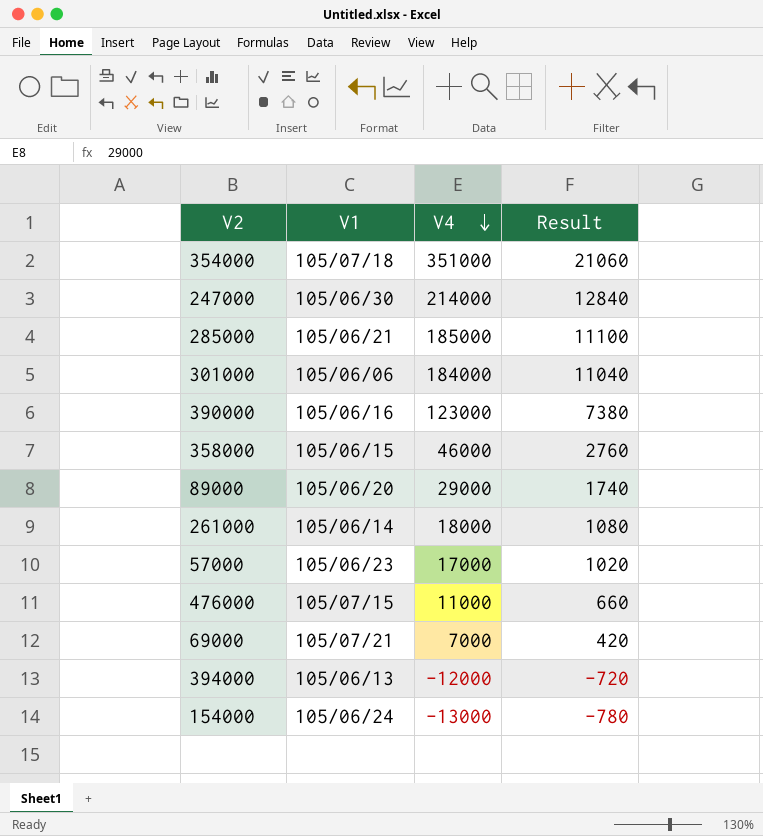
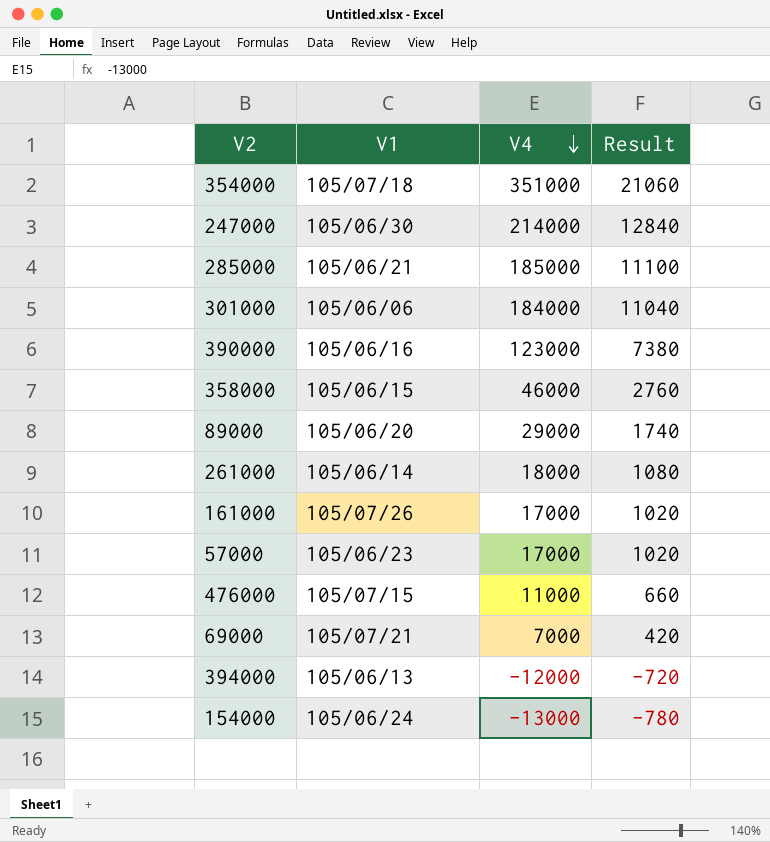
row 161000: none -> 105/07/26 | 17000 | 1020

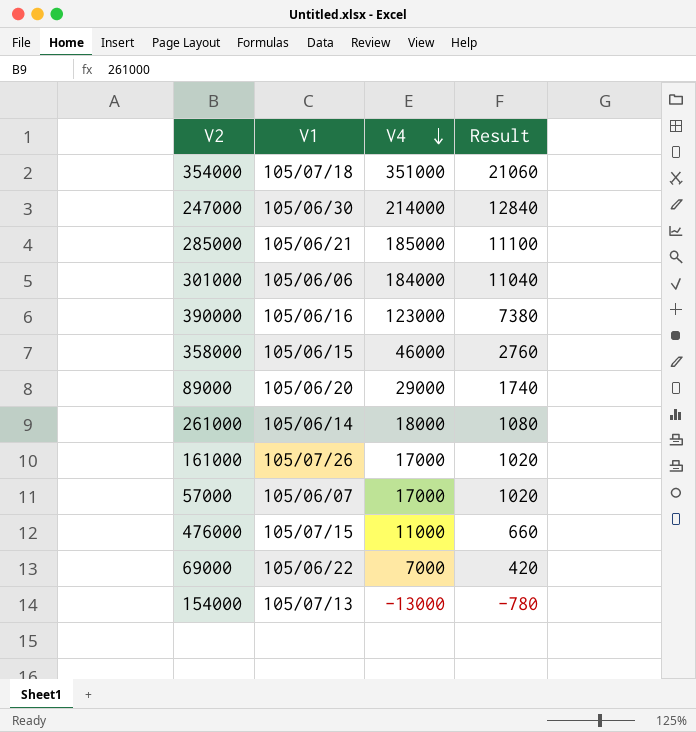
row 394000: 105/06/13 | -12000 | -720 -> none
57000 | V1: 105/06/23 -> 105/06/07
69000 | V1: 105/07/21 -> 105/06/22
154000 | V1: 105/06/24 -> 105/07/13

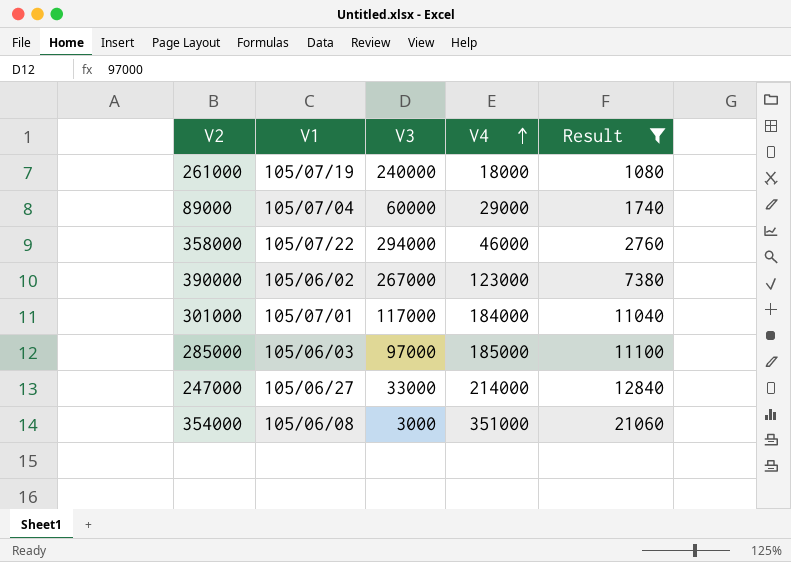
filter: none -> Result >= 1080
row order: V4 descending -> V4 ascending
column V3 | position: none -> 3
261000 | V1: 105/06/14 -> 105/07/19
89000 | V1: 105/06/20 -> 105/07/04
358000 | V1: 105/06/15 -> 105/07/22
390000 | V1: 105/06/16 -> 105/06/02
301000 | V1: 105/06/06 -> 105/07/01
285000 | V1: 105/06/21 -> 105/06/03
247000 | V1: 105/06/30 -> 105/06/27
354000 | V1: 105/07/18 -> 105/06/08

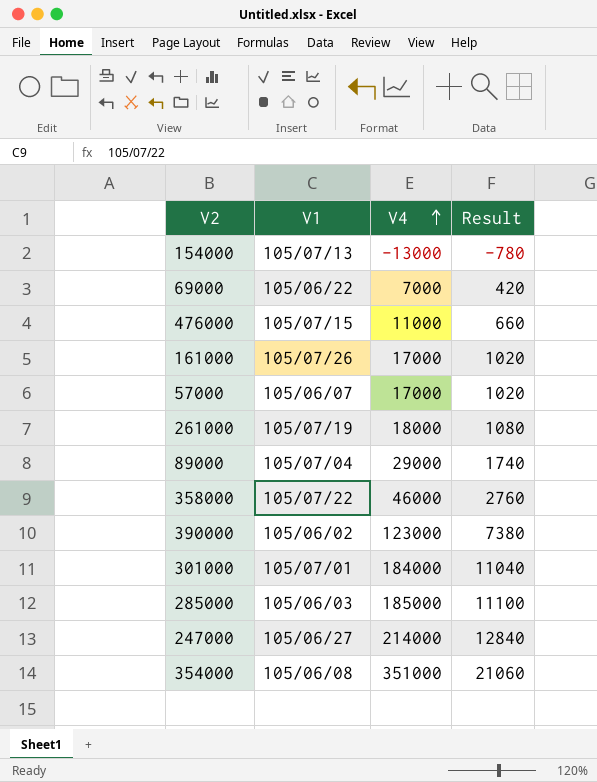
filter: Result >= 1080 -> none
column V3 | position: 3 -> none

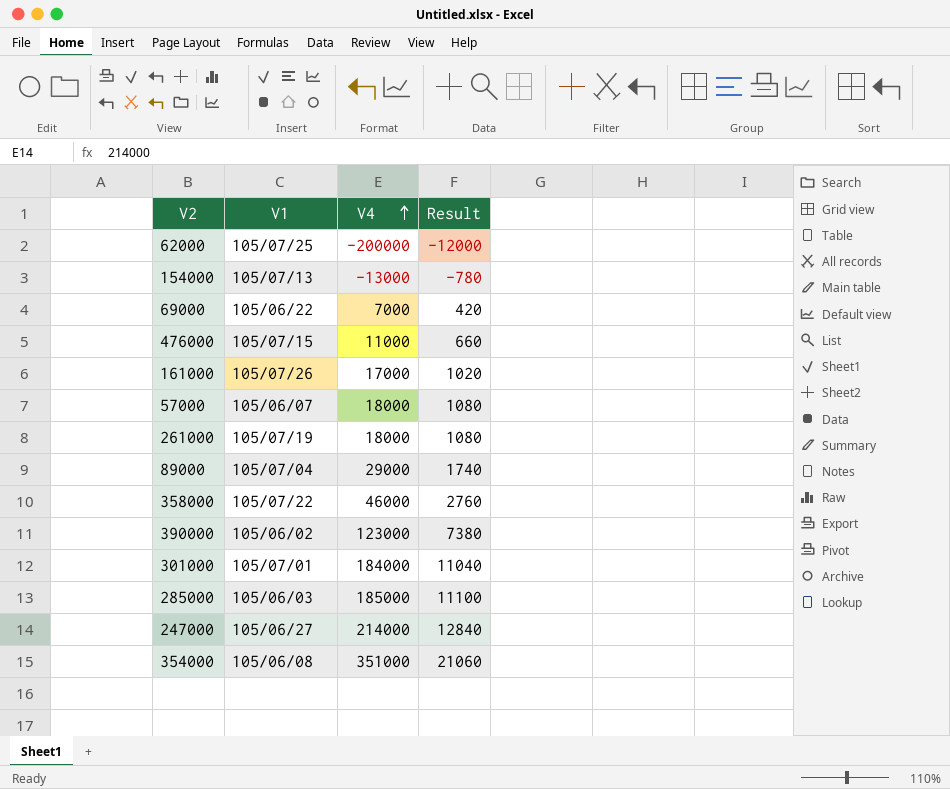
row 62000: none -> 105/07/25 | -200000 | -12000
57000 | V4: 17000 -> 18000
57000 | Result: 1020 -> 1080

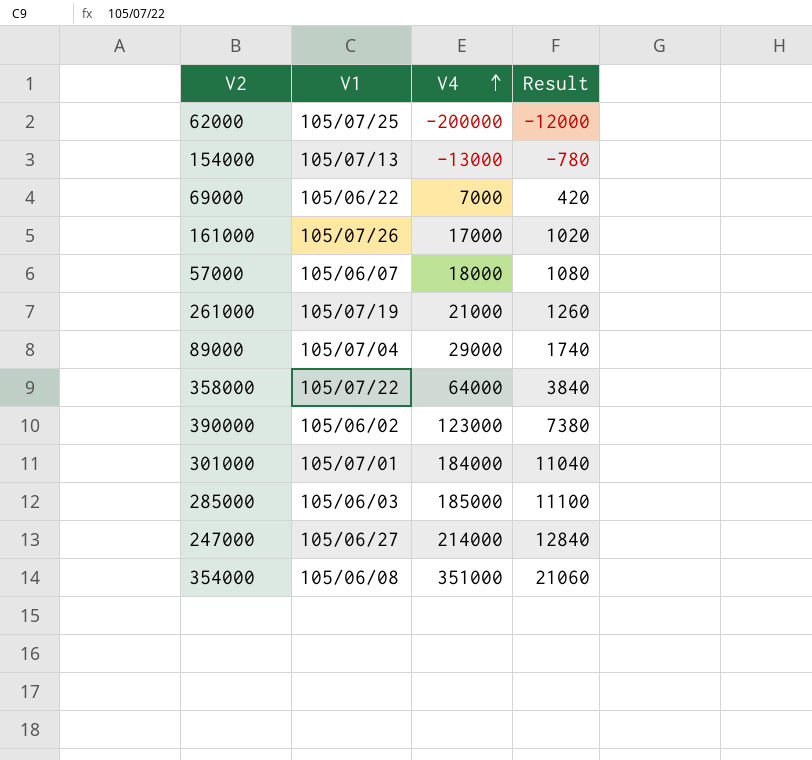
row 476000: 105/07/15 | 11000 | 660 -> none
261000 | V4: 18000 -> 21000
261000 | Result: 1080 -> 1260
358000 | V4: 46000 -> 64000
358000 | Result: 2760 -> 3840

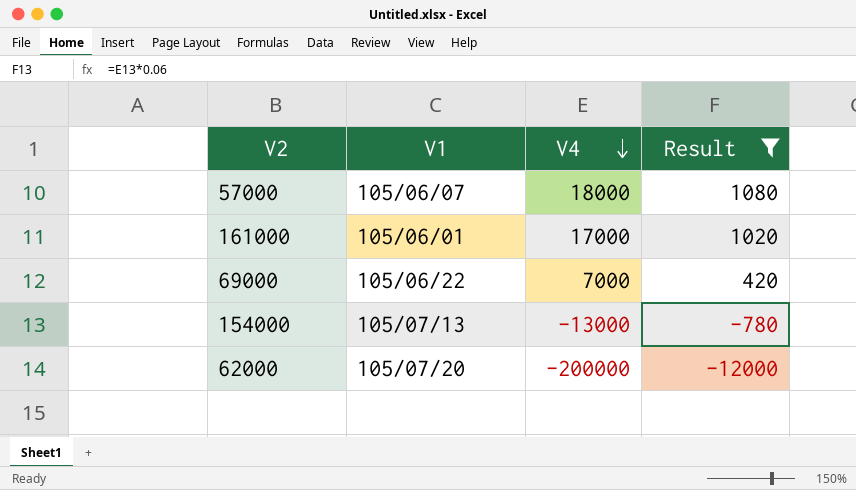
filter: none -> Result <= 1080
row order: V4 ascending -> V4 descending
161000 | V1: 105/07/26 -> 105/06/01
62000 | V1: 105/07/25 -> 105/07/20

